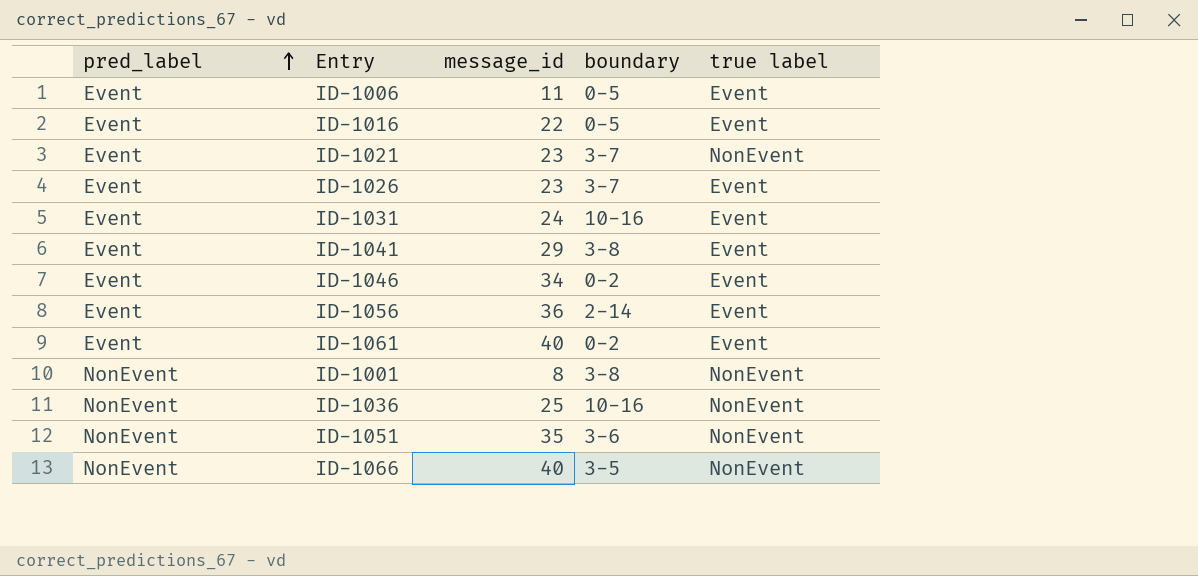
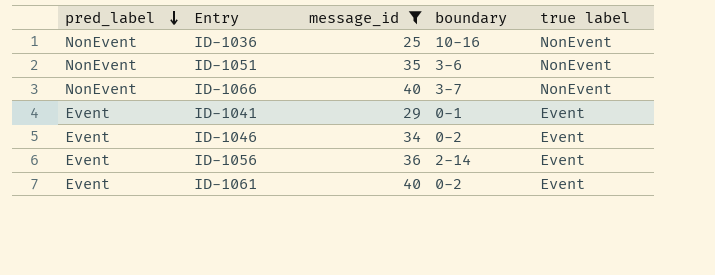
filter: none -> message_id >= 25
row order: pred_label ascending -> pred_label descending
ID-1066 | boundary: 3-5 -> 3-7
ID-1041 | boundary: 3-8 -> 0-1

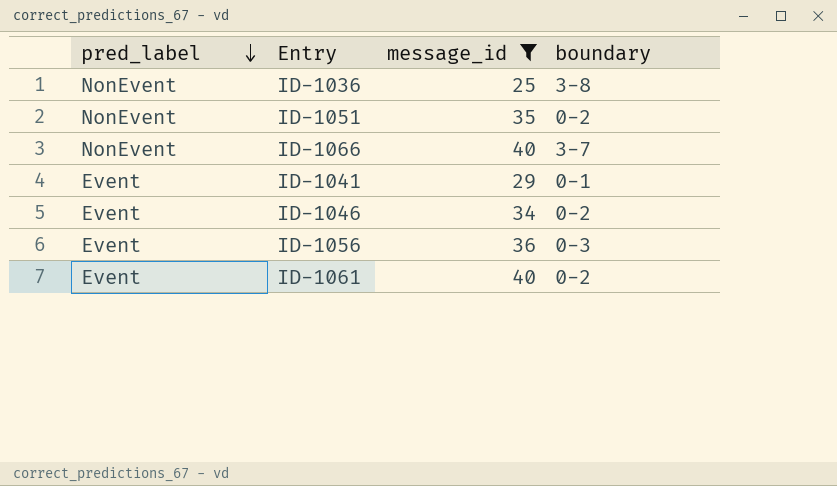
column true label | position: 5 -> none
ID-1036 | boundary: 10-16 -> 3-8
ID-1051 | boundary: 3-6 -> 0-2
ID-1056 | boundary: 2-14 -> 0-3

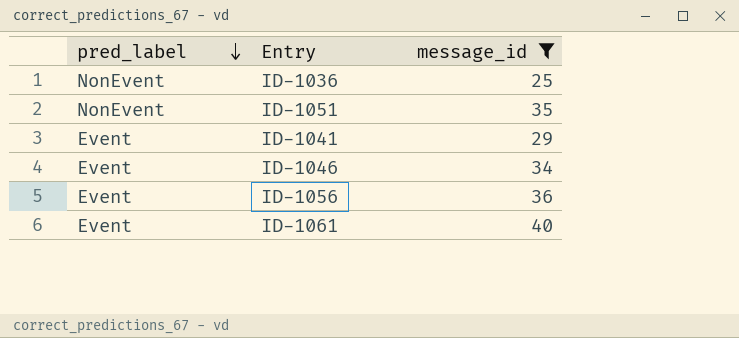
column boundary | position: 4 -> none
row ID-1066: NonEvent | 40 | 3-7 -> none

